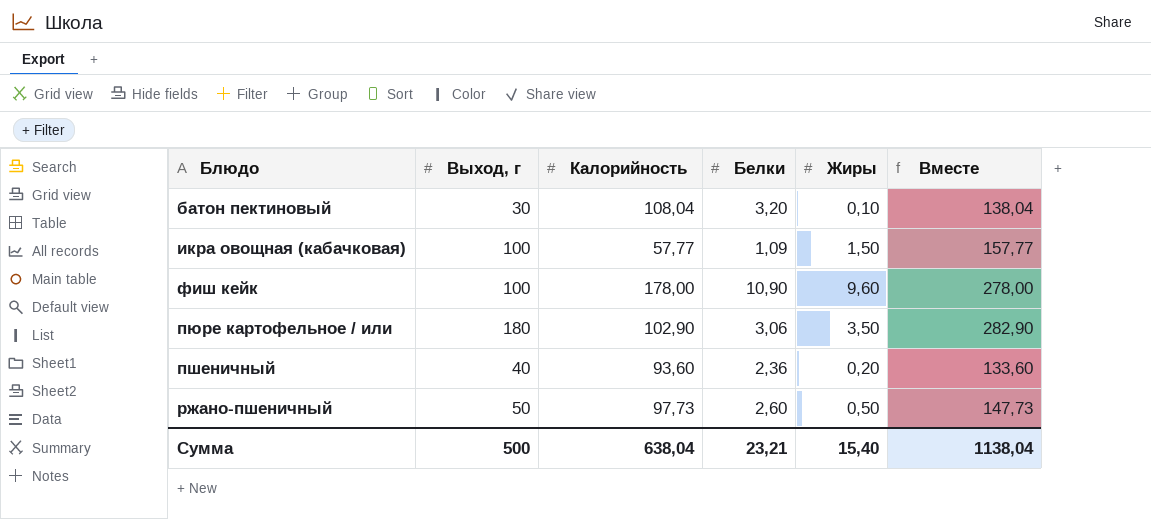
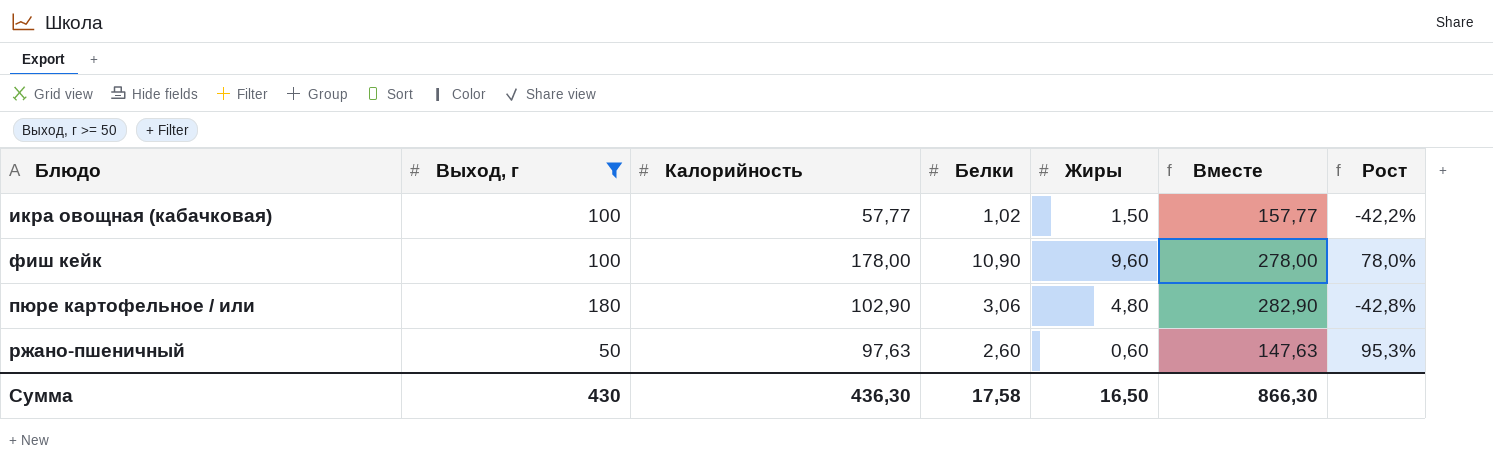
filter: none -> Выход, г >= 50
column Рост | formula: none -> ([Калорийность] - [Выход, г]) / [Выход, г]
икра овощная (кабачковая) | Белки: 1,09 -> 1,02
пюре картофельное / или | Жиры: 3,50 -> 4,80
ржано-пшеничный | Калорийность: 97,73 -> 97,63
ржано-пшеничный | Жиры: 0,50 -> 0,60
ржано-пшеничный | Вместе: 147,73 -> 147,63
Сумма | Выход, г: 500 -> 430
Сумма | Калорийность: 638,04 -> 436,30
Сумма | Белки: 23,21 -> 17,58
Сумма | Жиры: 15,40 -> 16,50
Сумма | Вместе: 1138,04 -> 866,30

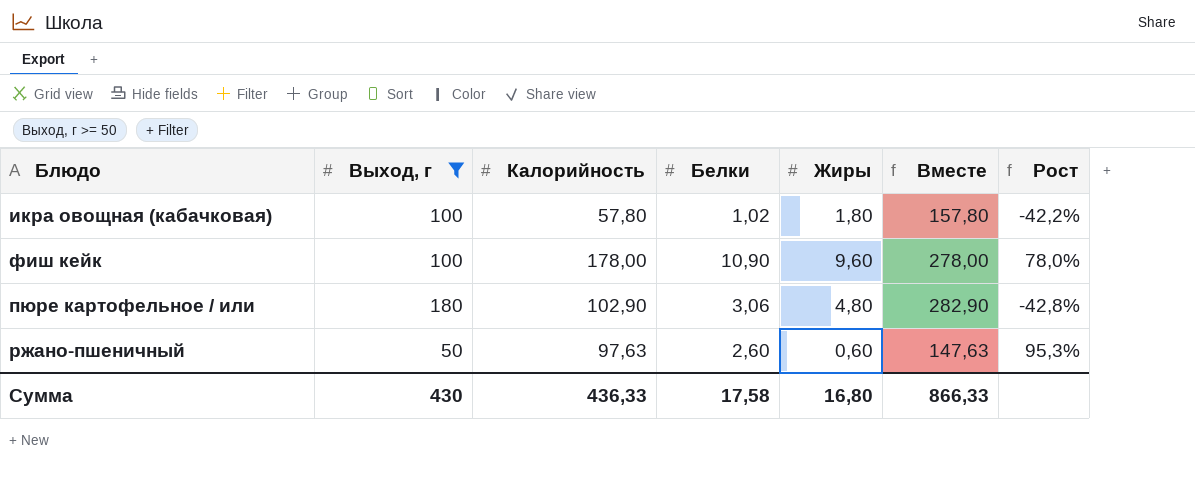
икра овощная (кабачковая) | Калорийность: 57,77 -> 57,80
икра овощная (кабачковая) | Жиры: 1,50 -> 1,80
икра овощная (кабачковая) | Вместе: 157,77 -> 157,80
Сумма | Калорийность: 436,30 -> 436,33
Сумма | Жиры: 16,50 -> 16,80
Сумма | Вместе: 866,30 -> 866,33

